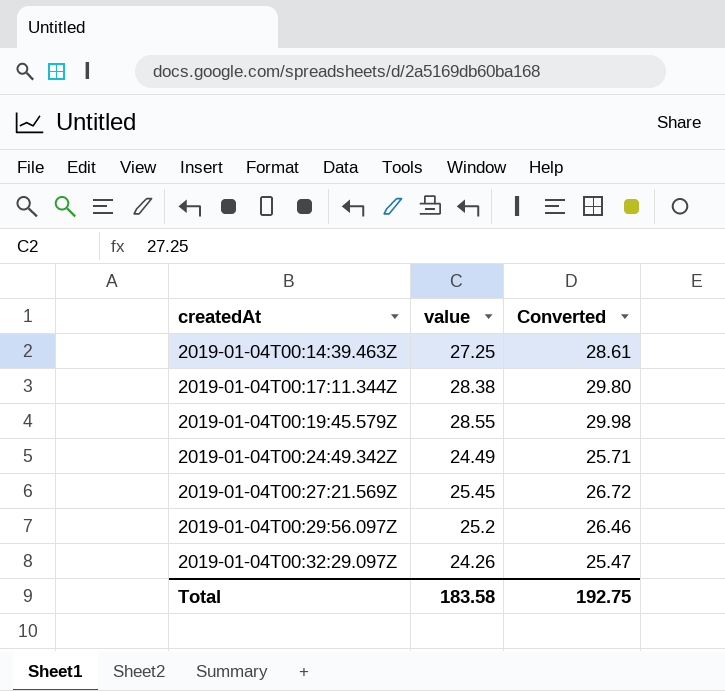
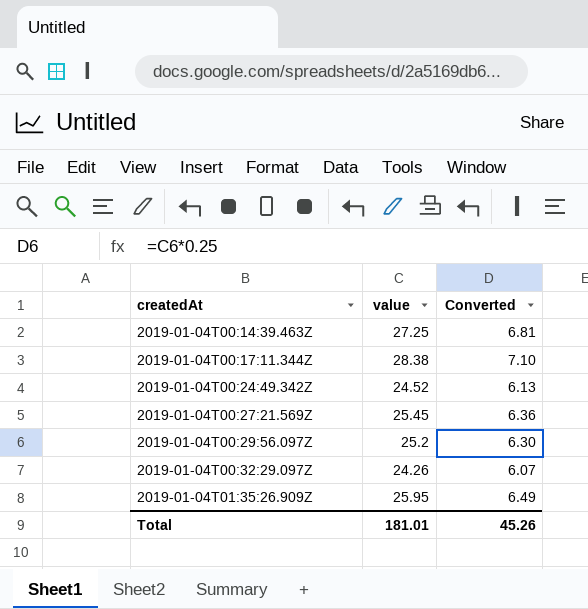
column Converted | formula: [value] * 1.05 -> [value] * 0.25
row 2019-01-04T00:19:45.579Z: 28.55 | 29.98 -> none
2019-01-04T00:24:49.342Z | value: 24.49 -> 24.52
row 2019-01-04T01:35:26.909Z: none -> 25.95 | 6.49
Total | value: 183.58 -> 181.01
Total | Converted: 192.75 -> 45.26

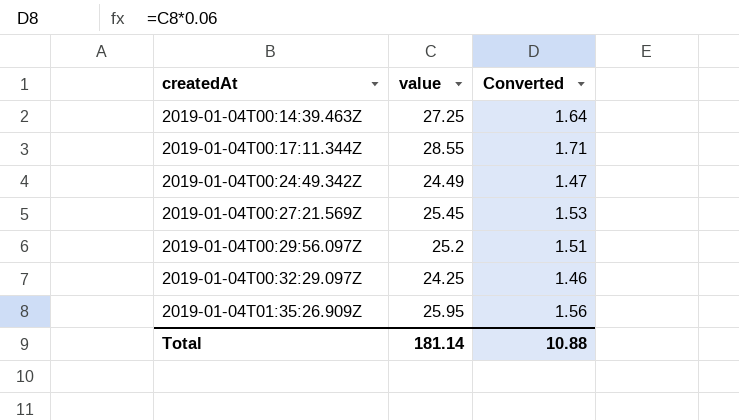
column Converted | formula: [value] * 0.25 -> [value] * 0.06
2019-01-04T00:17:11.344Z | value: 28.38 -> 28.55
2019-01-04T00:24:49.342Z | value: 24.52 -> 24.49
2019-01-04T00:32:29.097Z | value: 24.26 -> 24.25
Total | value: 181.01 -> 181.14
Total | Converted: 45.26 -> 10.88

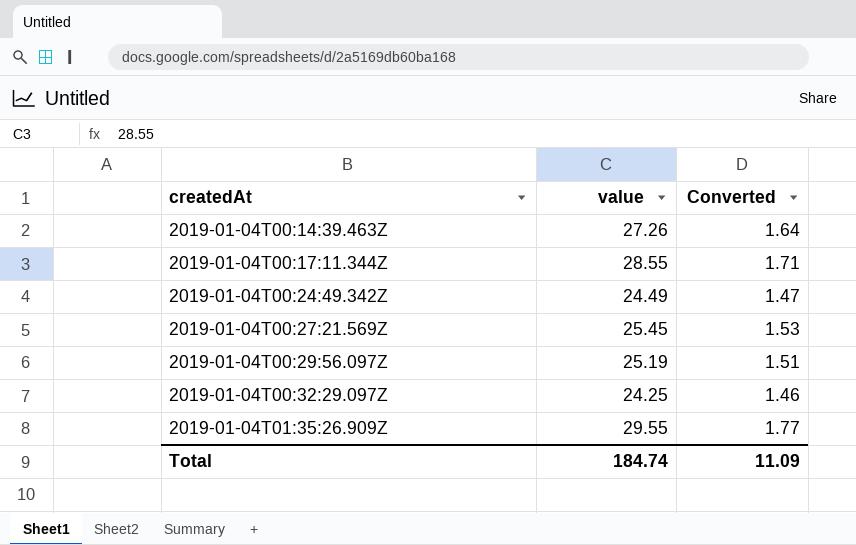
2019-01-04T00:14:39.463Z | value: 27.25 -> 27.26
2019-01-04T00:29:56.097Z | value: 25.2 -> 25.19
2019-01-04T01:35:26.909Z | value: 25.95 -> 29.55
2019-01-04T01:35:26.909Z | Converted: 1.56 -> 1.77
Total | value: 181.14 -> 184.74
Total | Converted: 10.88 -> 11.09

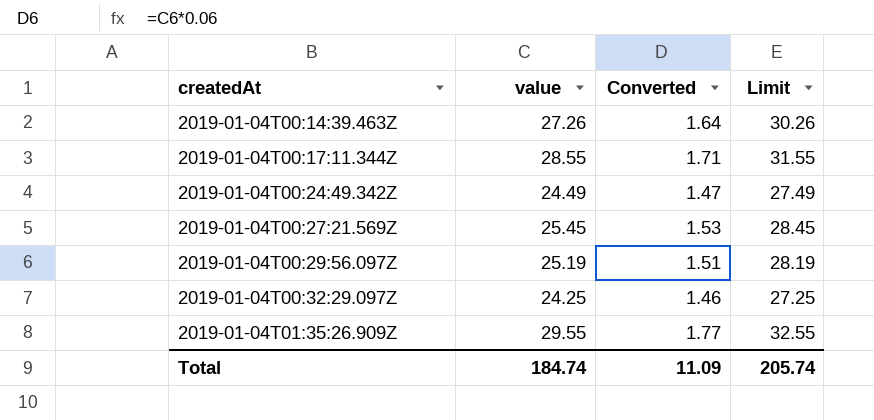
column Limit | formula: none -> [value] + 3

